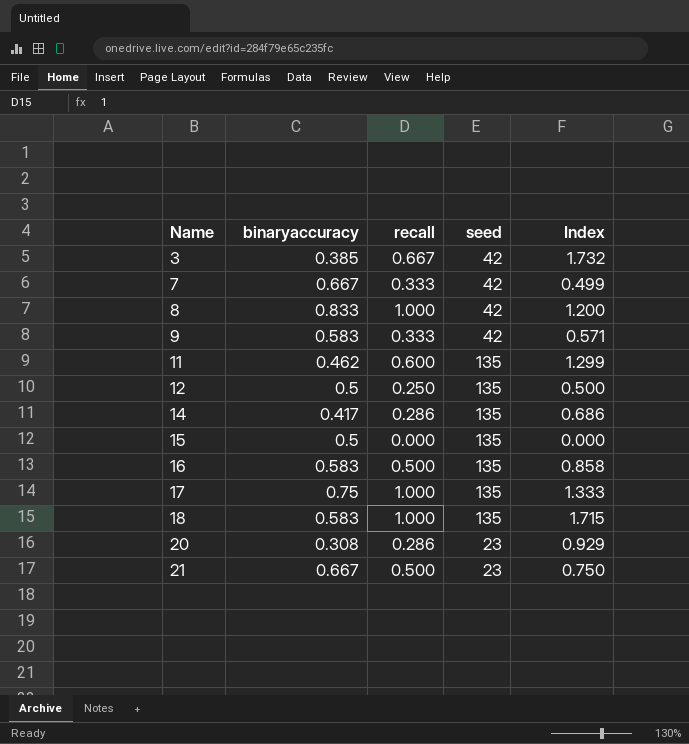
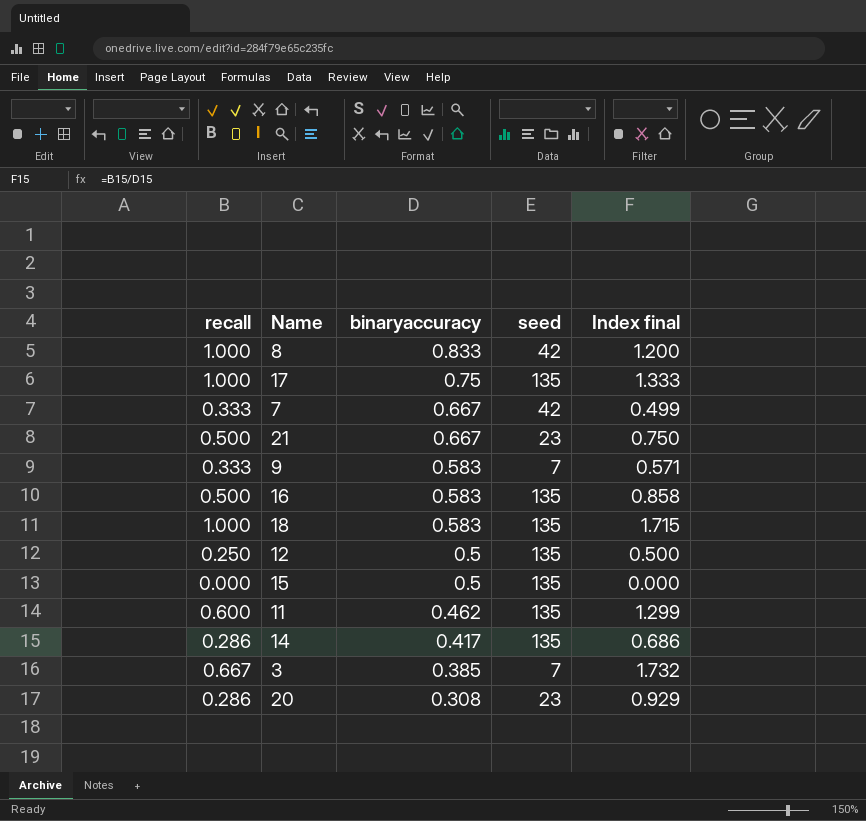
row order: Name ascending -> binaryaccuracy descending
column recall | position: 3 -> 1
column name: Index -> Index final
9 | seed: 42 -> 7
3 | seed: 42 -> 7

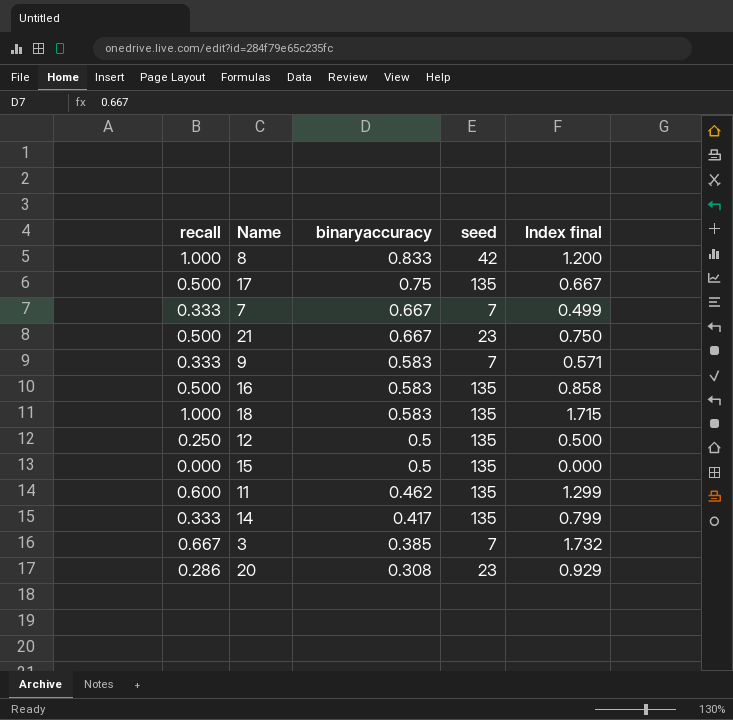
17 | recall: 1.000 -> 0.500
17 | Index final: 1.333 -> 0.667
7 | seed: 42 -> 7
14 | recall: 0.286 -> 0.333
14 | Index final: 0.686 -> 0.799

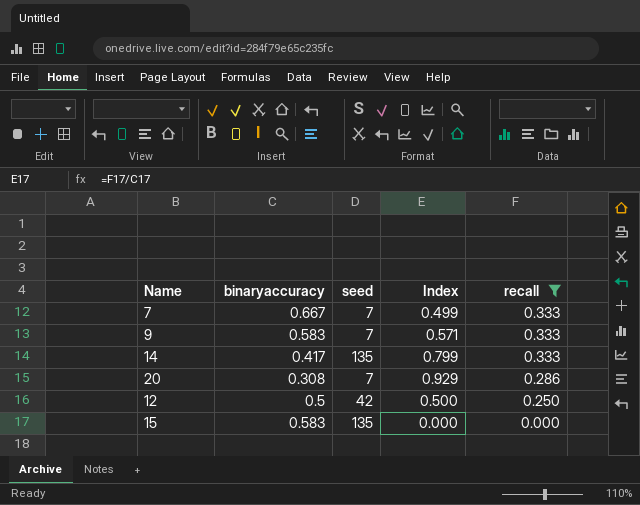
filter: none -> recall <= 0.333
row order: binaryaccuracy descending -> recall descending
column name: Index final -> Index
column recall | position: 1 -> 5
20 | seed: 23 -> 7
12 | seed: 135 -> 42
15 | binaryaccuracy: 0.5 -> 0.583

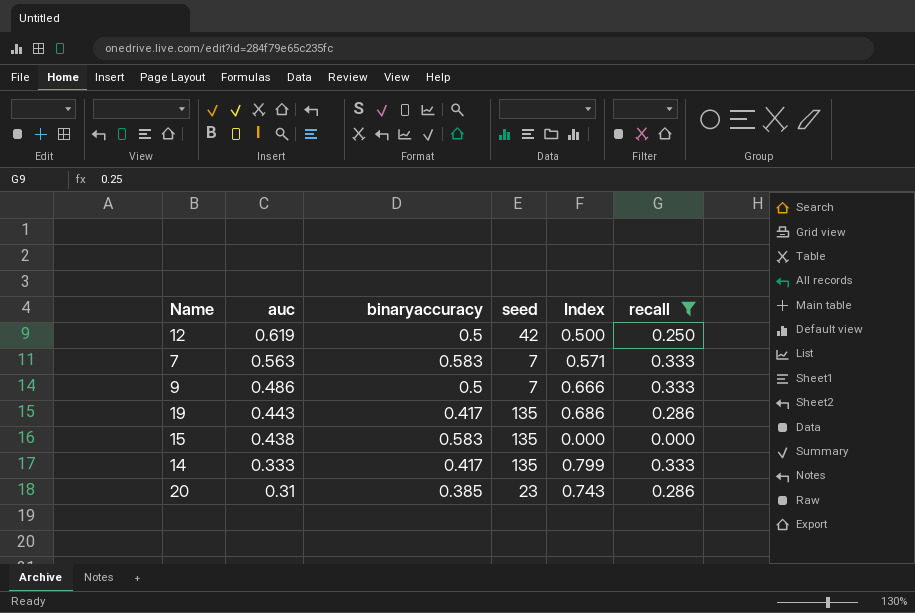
row order: recall descending -> auc descending
column auc | position: none -> 2
7 | binaryaccuracy: 0.667 -> 0.583
7 | Index: 0.499 -> 0.571
9 | binaryaccuracy: 0.583 -> 0.5
9 | Index: 0.571 -> 0.666
row 19: none -> 0.443 | 0.417 | 135 | 0.686 | 0.286
20 | binaryaccuracy: 0.308 -> 0.385
20 | seed: 7 -> 23
20 | Index: 0.929 -> 0.743

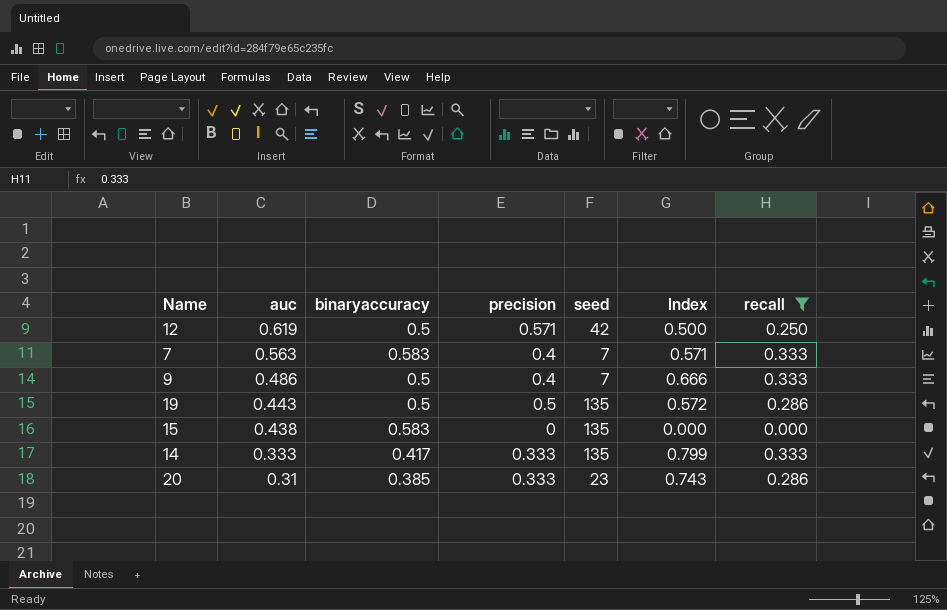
column precision | position: none -> 4
19 | binaryaccuracy: 0.417 -> 0.5
19 | Index: 0.686 -> 0.572

